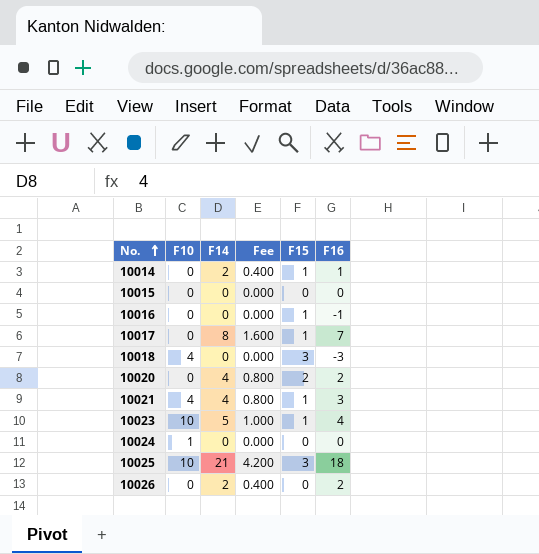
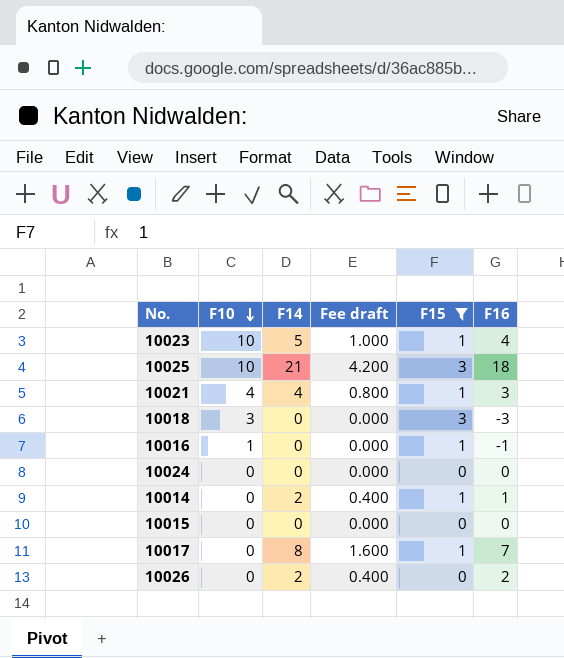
filter: none -> F15 != 2
row order: No. ascending -> F10 descending
column name: Fee -> Fee draft
10018 | F10: 4 -> 3
10016 | F10: 0 -> 1
10024 | F10: 1 -> 0

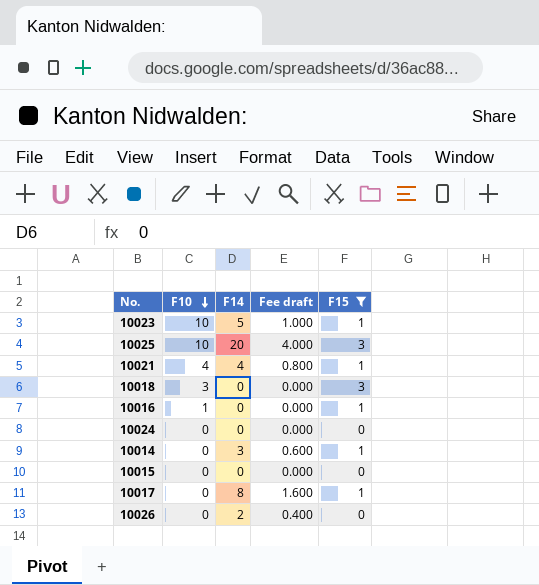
column F16 | formula: [F14] - [F15] -> none
10025 | F14: 21 -> 20
10025 | Fee draft: 4.200 -> 4.000
10014 | F14: 2 -> 3
10014 | Fee draft: 0.400 -> 0.600

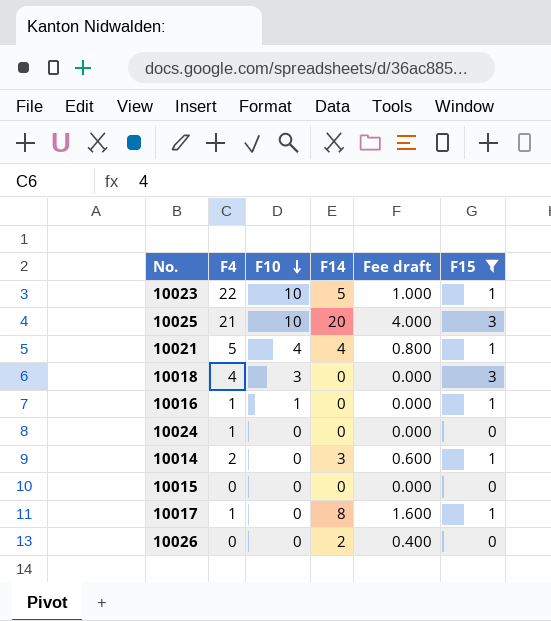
column F4 | position: none -> 2

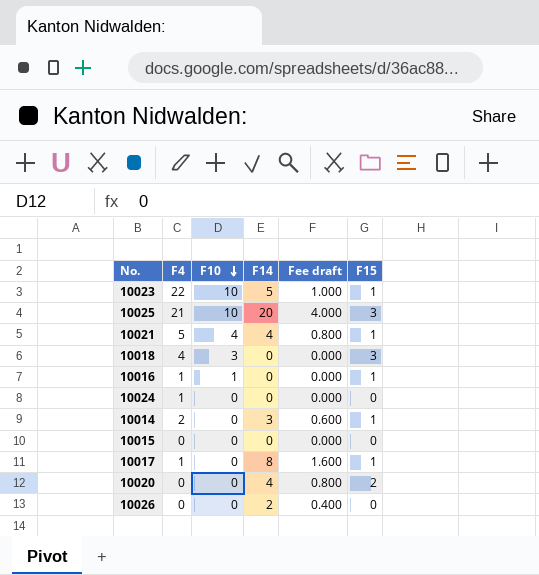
filter: F15 != 2 -> none

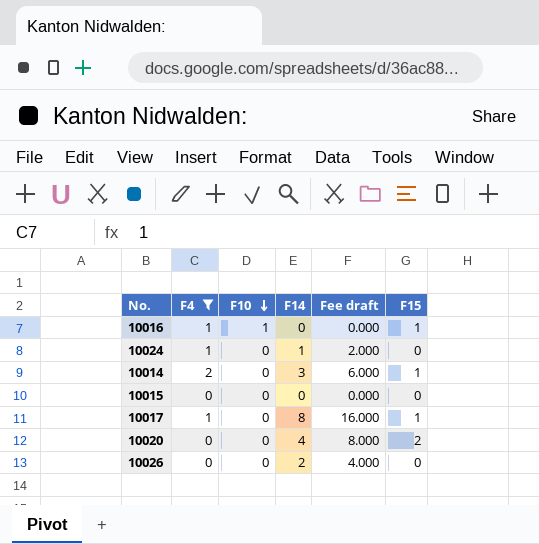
filter: none -> F4 <= 2
column Fee draft | formula: [F14] * 0.2 -> [F14] * 2
10024 | F14: 0 -> 1

